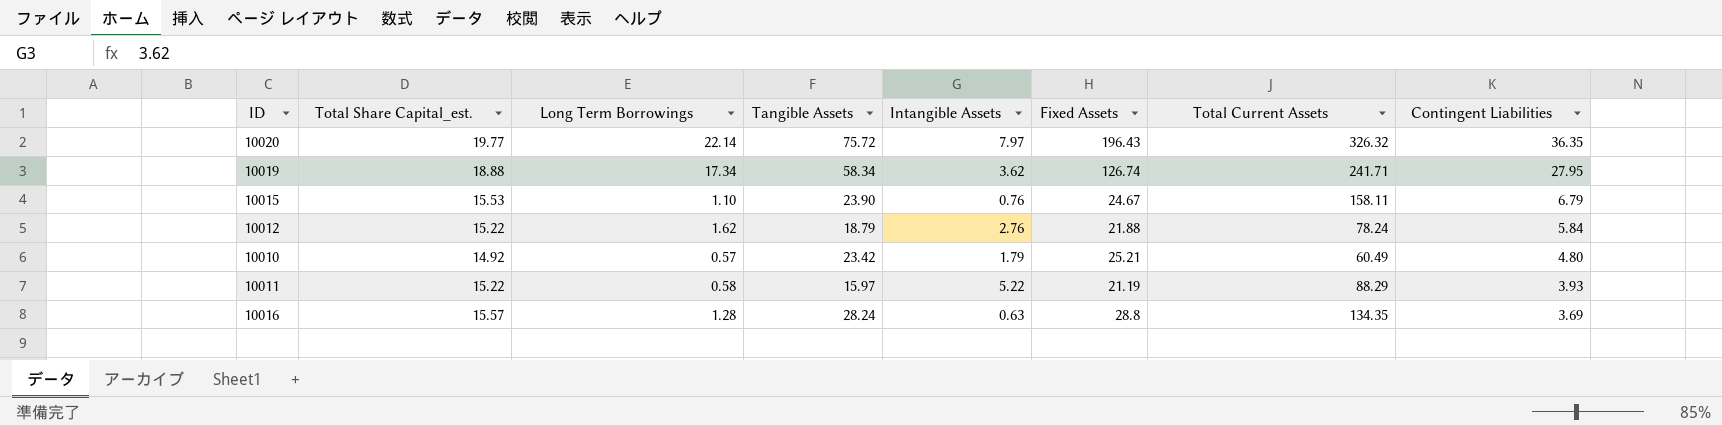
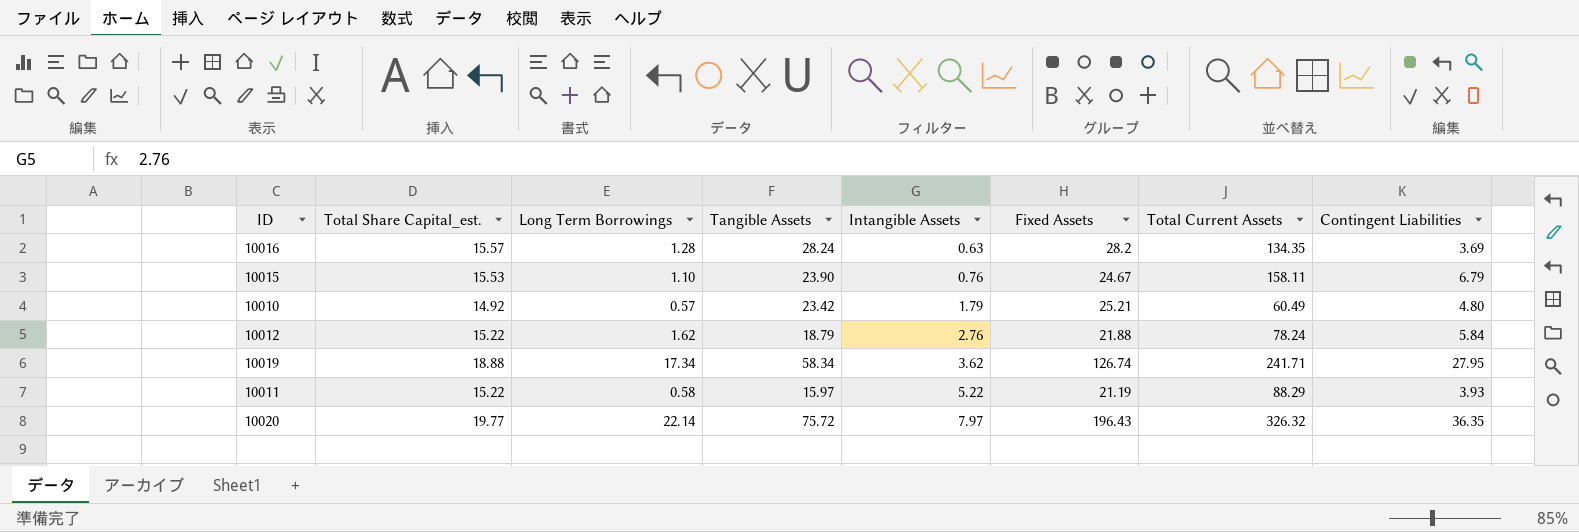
row order: Contingent Liabilities descending -> Intangible Assets ascending
10016 | Fixed Assets: 28.8 -> 28.2

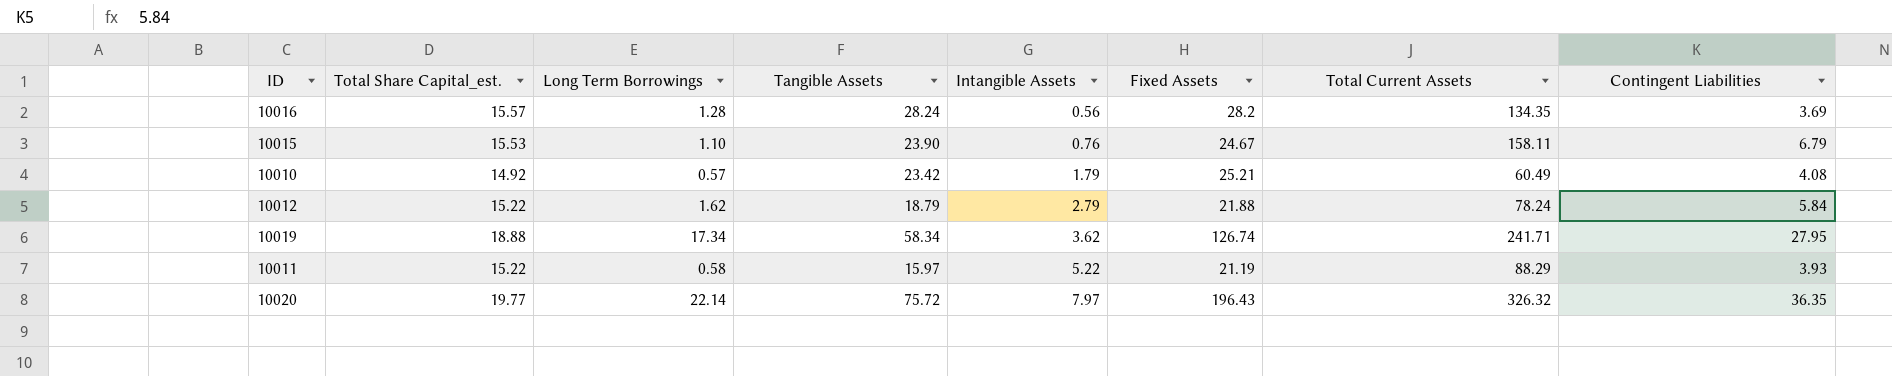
10016 | Intangible Assets: 0.63 -> 0.56
10010 | Contingent Liabilities: 4.80 -> 4.08
10012 | Intangible Assets: 2.76 -> 2.79

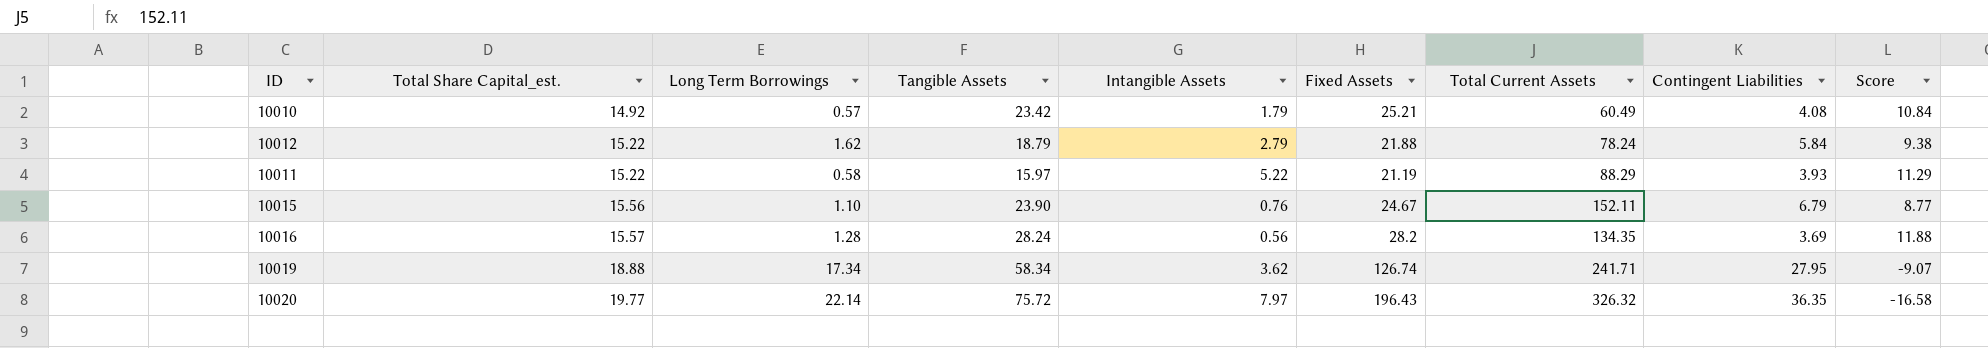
row order: Intangible Assets ascending -> Total Share Capital_est. ascending
column Score | formula: none -> [Total Share Capital_est.] - [Contingent Liabilities]
10015 | Total Share Capital_est.: 15.53 -> 15.56
10015 | Total Current Assets: 158.11 -> 152.11

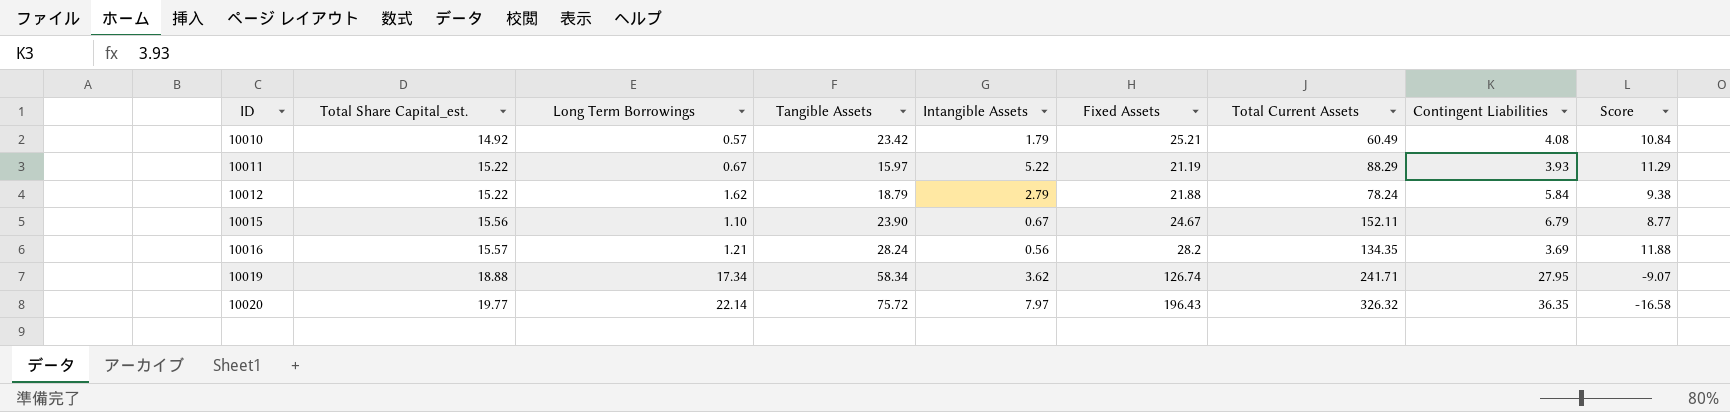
row order: Total Share Capital_est. ascending -> ID ascending
10011 | Long Term Borrowings: 0.58 -> 0.67
10015 | Intangible Assets: 0.76 -> 0.67
10016 | Long Term Borrowings: 1.28 -> 1.21

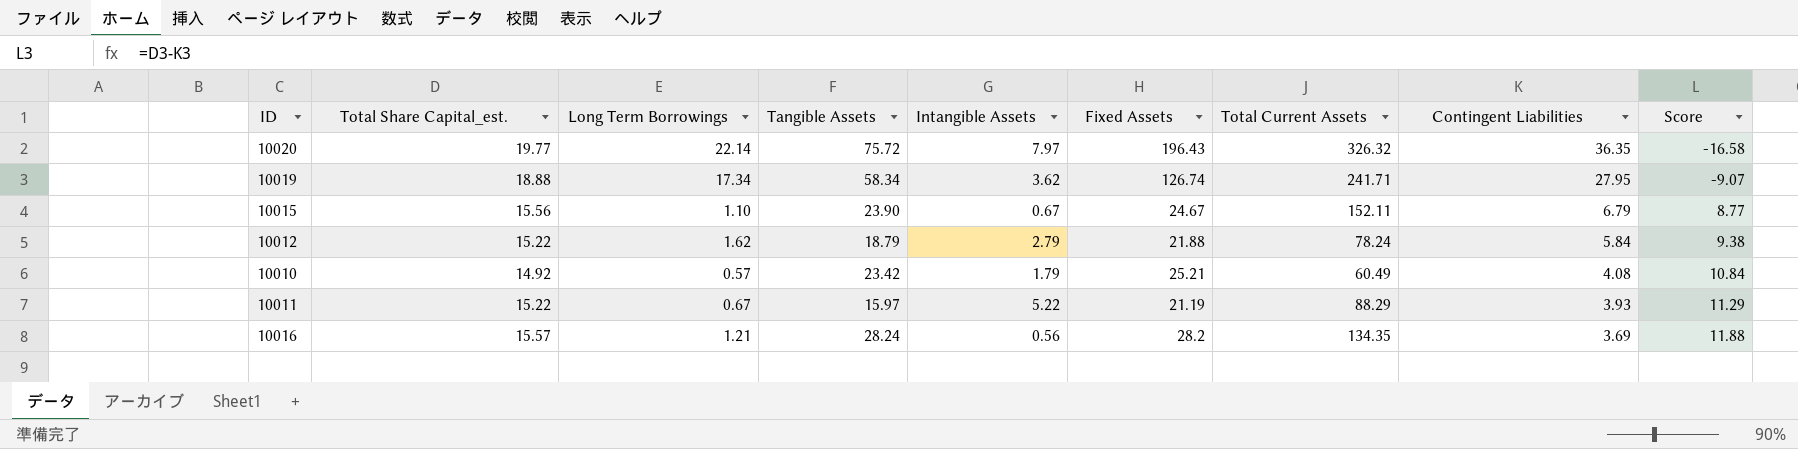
row order: ID ascending -> Contingent Liabilities descending

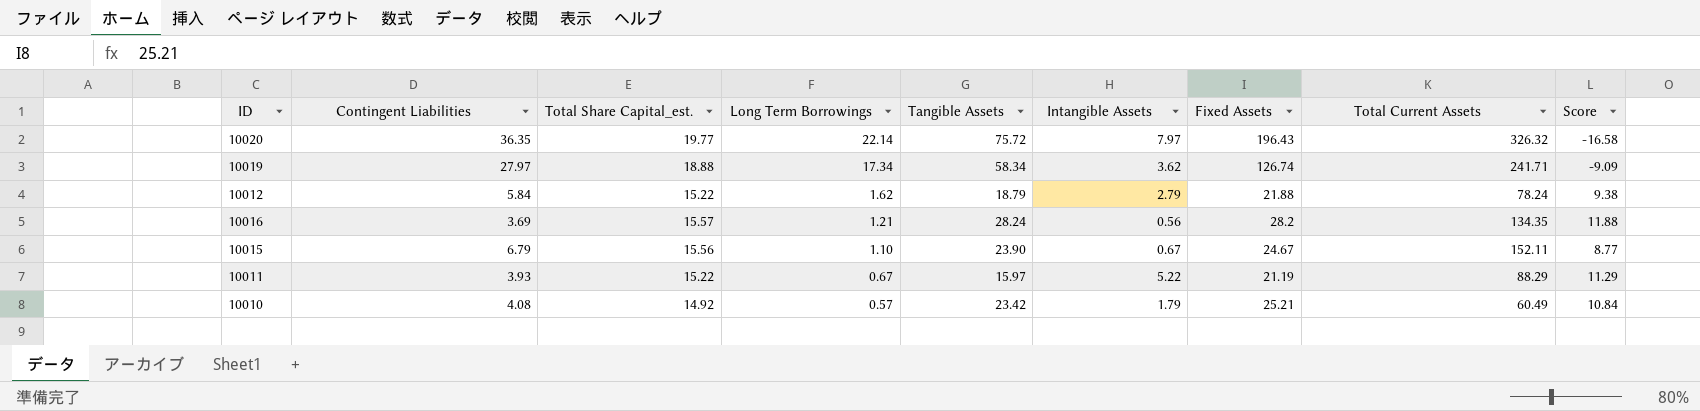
row order: Contingent Liabilities descending -> Long Term Borrowings descending
column Contingent Liabilities | position: 8 -> 2
10019 | Contingent Liabilities: 27.95 -> 27.97
10019 | Score: -9.07 -> -9.09

